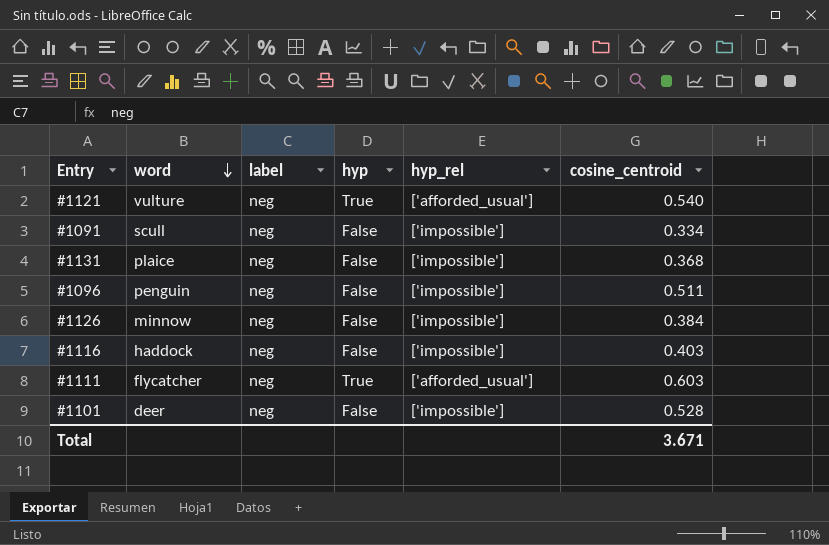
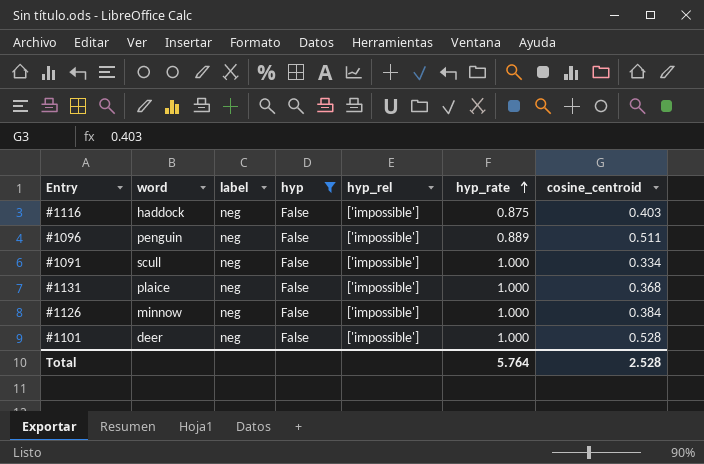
filter: none -> hyp = False
row order: word descending -> hyp_rate ascending
column hyp_rate | position: none -> 6
Total | cosine_centroid: 3.671 -> 2.528

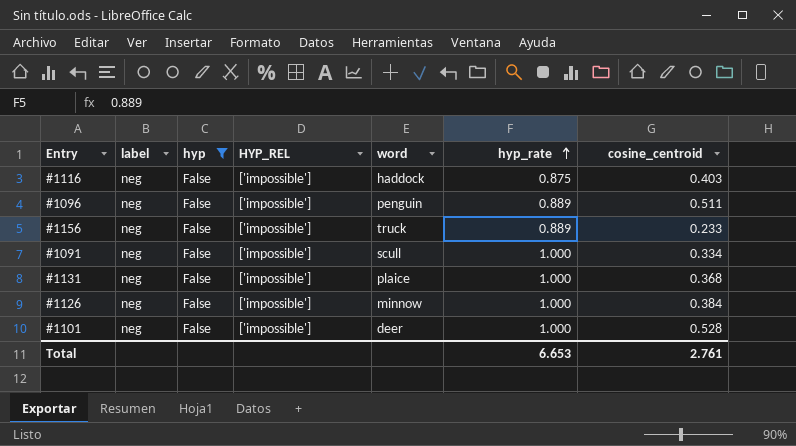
column name: hyp_rel -> HYP_REL
column word | position: 2 -> 5
row #1156: none -> neg | False | ['impossible'] | truck | 0.889 | 0.233
Total | hyp_rate: 5.764 -> 6.653
Total | cosine_centroid: 2.528 -> 2.761

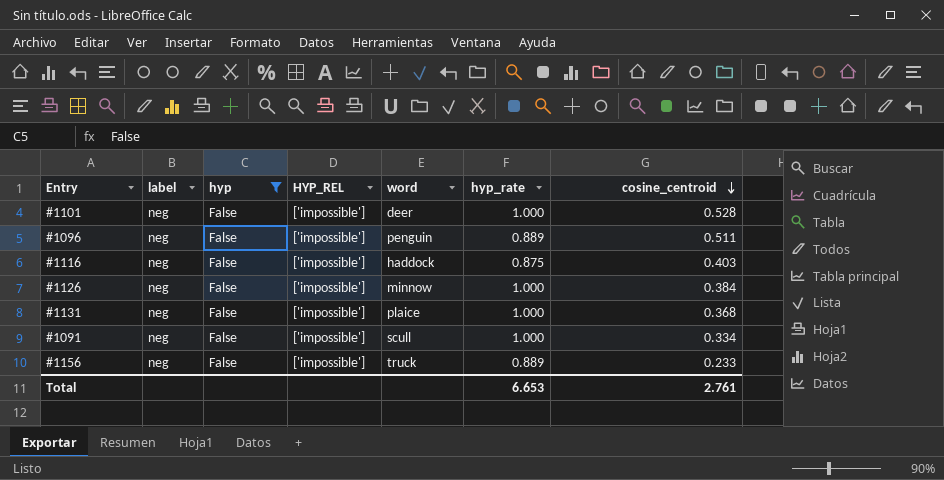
row order: hyp_rate ascending -> cosine_centroid descending

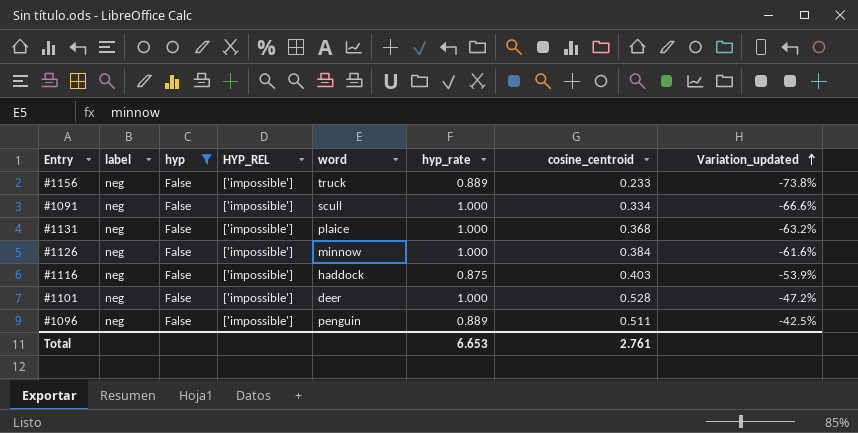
row order: cosine_centroid descending -> Variation_updated ascending
column Variation_updated | formula: none -> ([cosine_centroid] - [hyp_rate]) / [hyp_rate]

